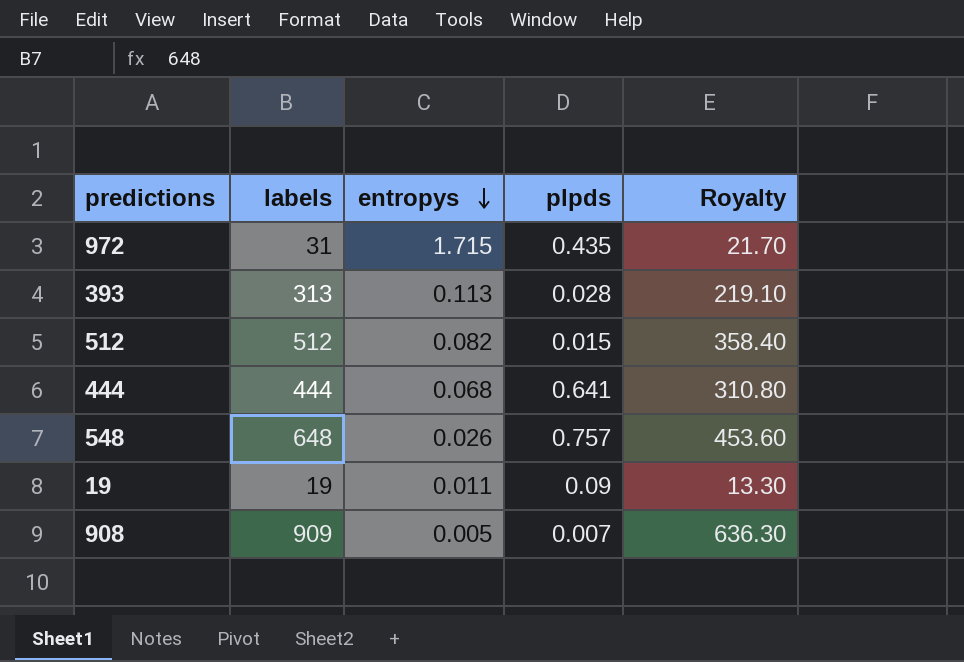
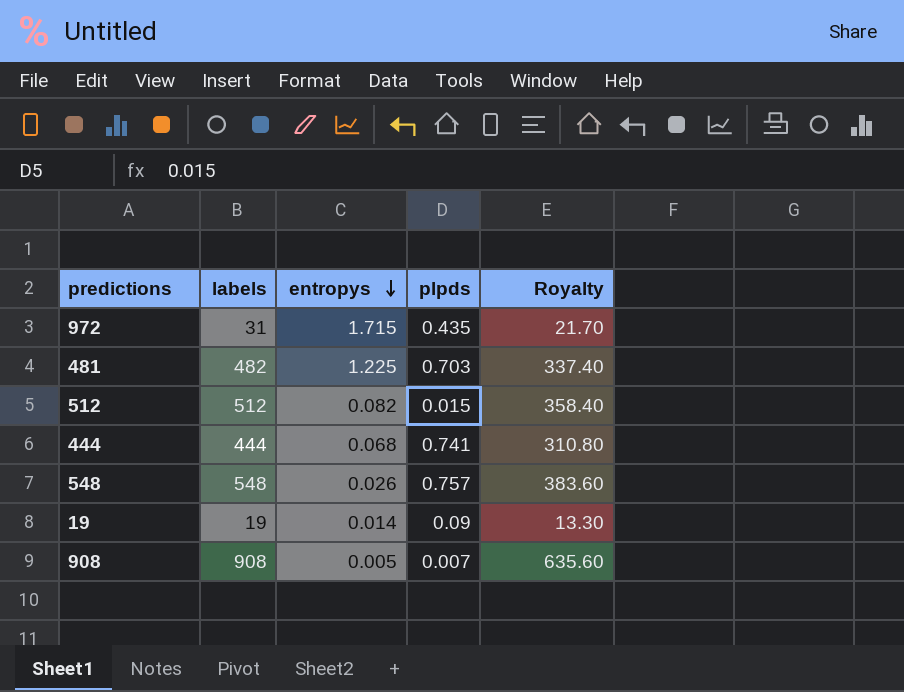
row 393: 313 | 0.113 | 0.028 | 219.10 -> none
row 481: none -> 482 | 1.225 | 0.703 | 337.40
444 | plpds: 0.641 -> 0.741
548 | labels: 648 -> 548
548 | Royalty: 453.60 -> 383.60
19 | entropys: 0.011 -> 0.014
908 | labels: 909 -> 908
908 | Royalty: 636.30 -> 635.60

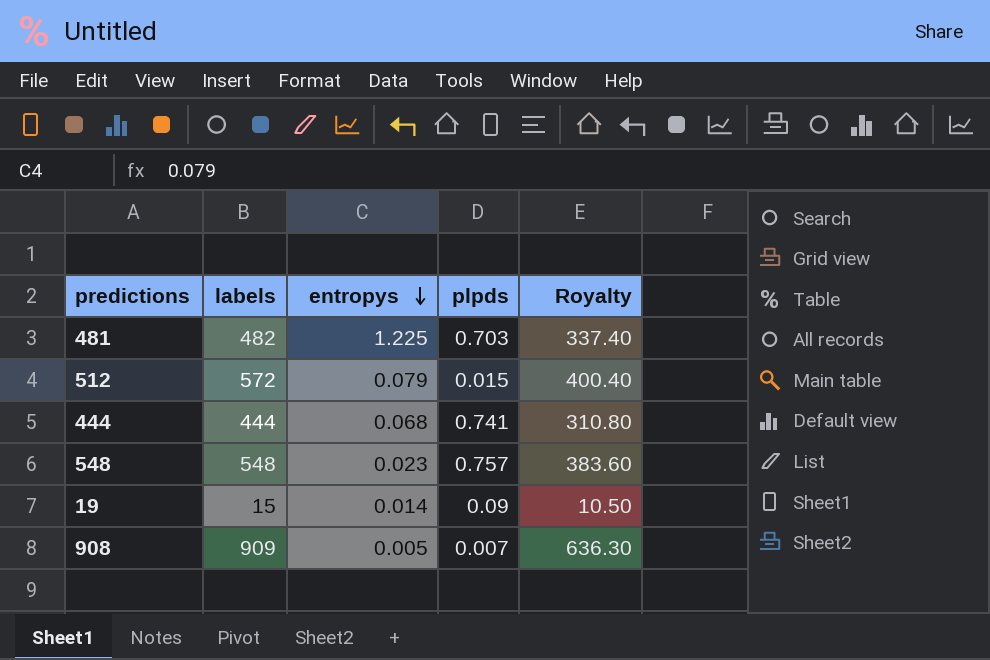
row 972: 31 | 1.715 | 0.435 | 21.70 -> none
512 | labels: 512 -> 572
512 | entropys: 0.082 -> 0.079
512 | Royalty: 358.40 -> 400.40
548 | entropys: 0.026 -> 0.023
19 | labels: 19 -> 15
19 | Royalty: 13.30 -> 10.50
908 | labels: 908 -> 909
908 | Royalty: 635.60 -> 636.30

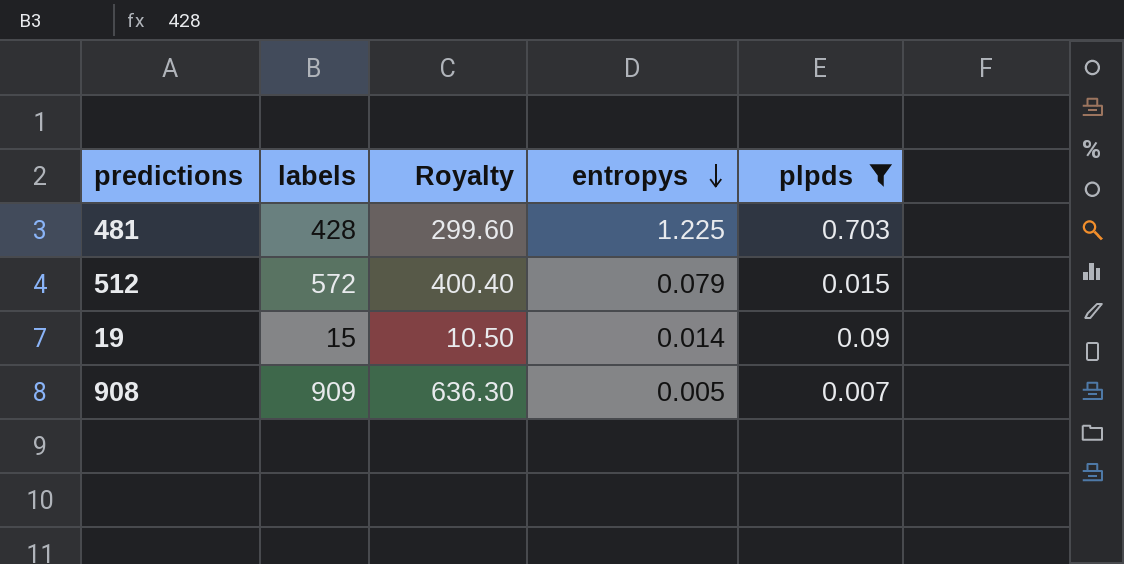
filter: none -> plpds <= 0.703
column Royalty | position: 5 -> 3
481 | labels: 482 -> 428
481 | Royalty: 337.40 -> 299.60

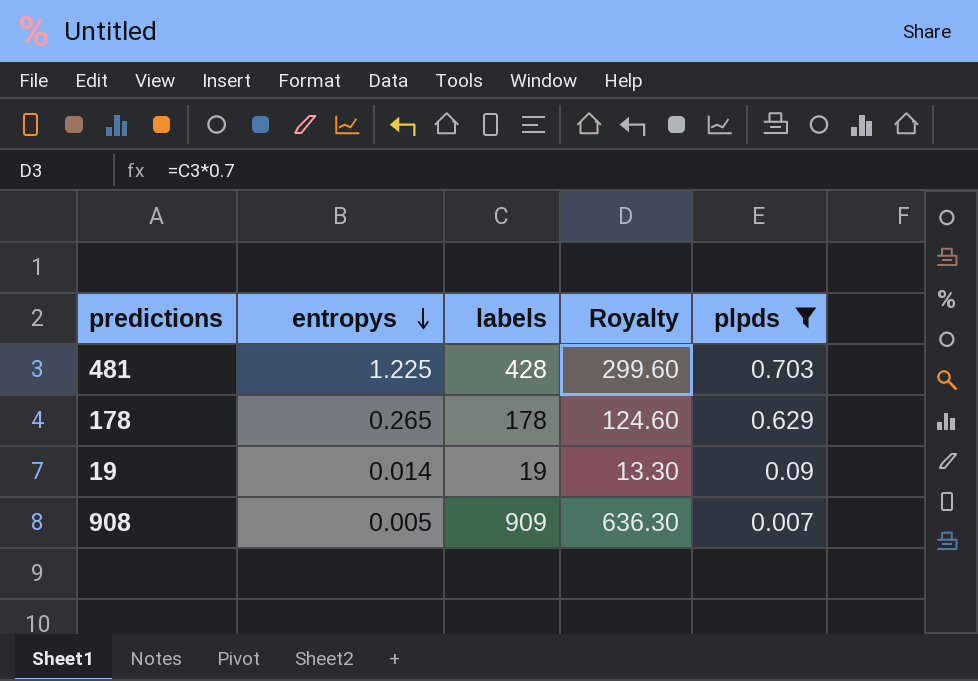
column entropys | position: 4 -> 2
row 512: 572 | 400.40 | 0.079 | 0.015 -> none
row 178: none -> 0.265 | 178 | 124.60 | 0.629
19 | labels: 15 -> 19
19 | Royalty: 10.50 -> 13.30

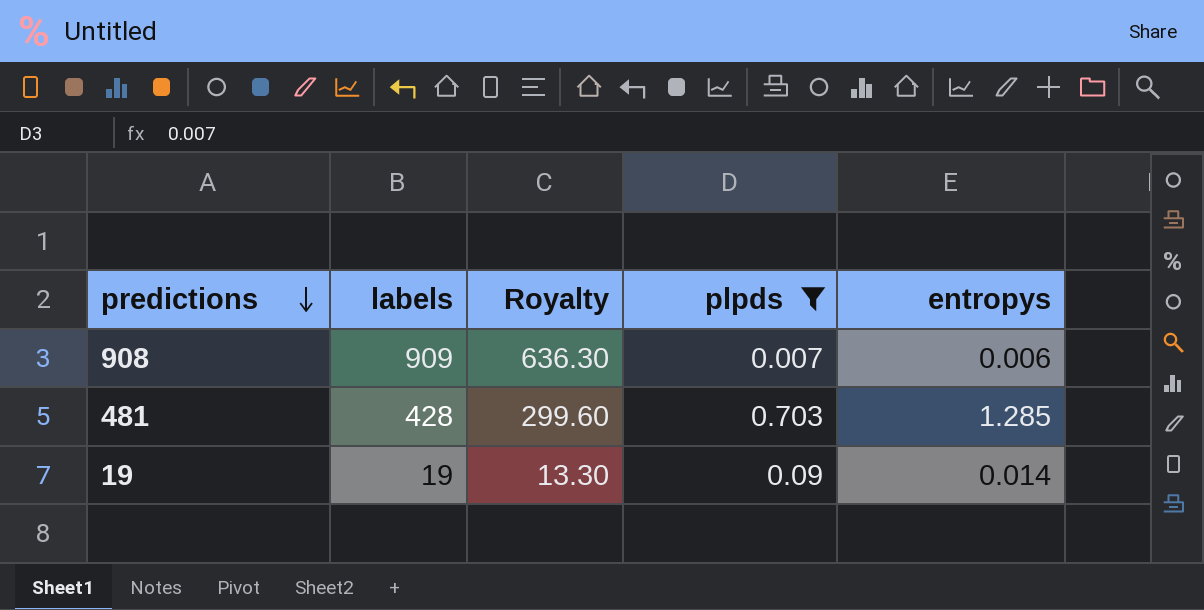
row order: entropys descending -> predictions descending
column entropys | position: 2 -> 5
row 178: 0.265 | 178 | 124.60 | 0.629 -> none
908 | entropys: 0.005 -> 0.006
481 | entropys: 1.225 -> 1.285

